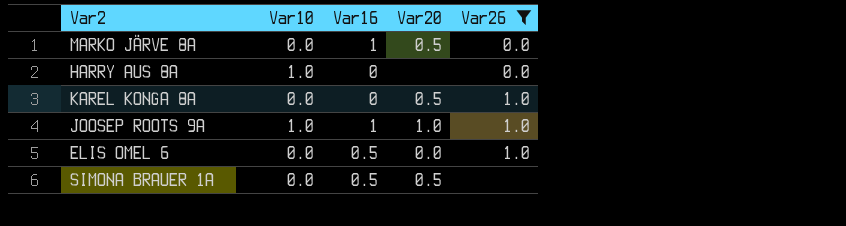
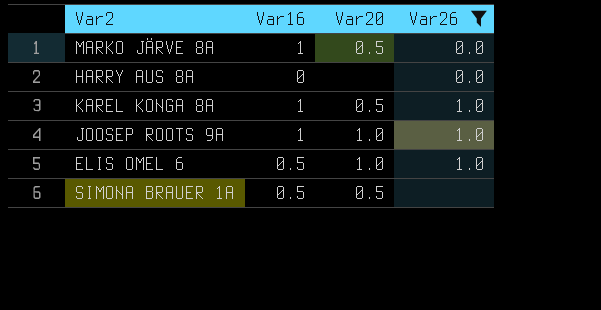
column Var10 | position: 2 -> none
KAREL KONGA 8A | Var16: 0 -> 1
ELIS OMEL 6 | Var20: 0.0 -> 1.0

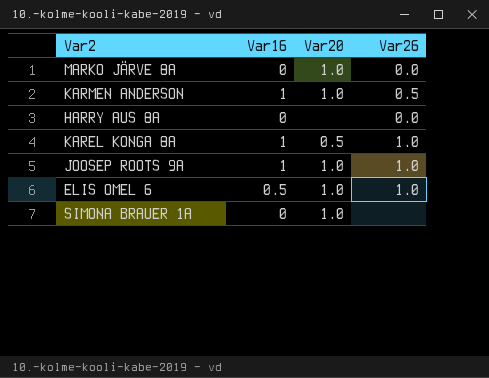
filter: Var26 != 0.5 -> none
MARKO JÄRVE 8A | Var16: 1 -> 0
MARKO JÄRVE 8A | Var20: 0.5 -> 1.0
SIMONA BRAUER 1A | Var16: 0.5 -> 0
SIMONA BRAUER 1A | Var20: 0.5 -> 1.0

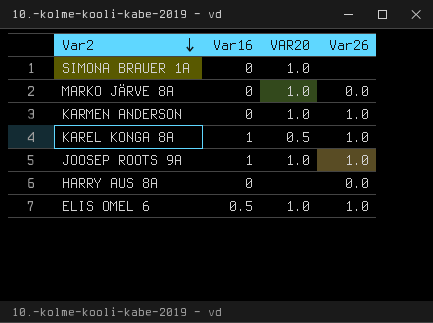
row order: none -> Var2 descending
column name: Var20 -> VAR20
KARMEN ANDERSON | Var16: 1 -> 0
KARMEN ANDERSON | Var26: 0.5 -> 1.0

